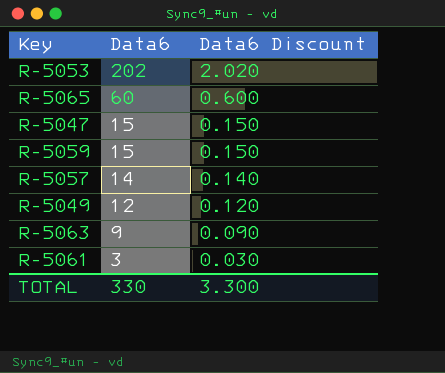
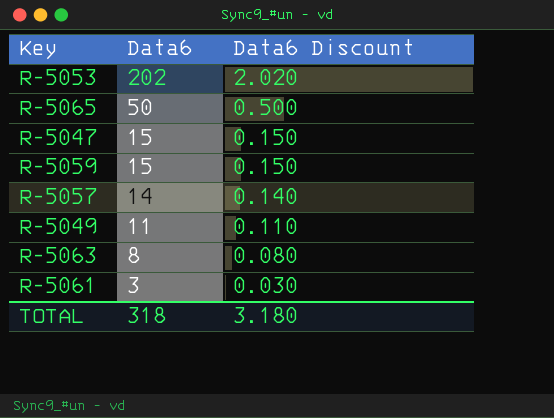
R-5065 | Data6: 60 -> 50
R-5065 | Data6 Discount: 0.600 -> 0.500
R-5049 | Data6: 12 -> 11
R-5049 | Data6 Discount: 0.120 -> 0.110
R-5063 | Data6: 9 -> 8
R-5063 | Data6 Discount: 0.090 -> 0.080
TOTAL | Data6: 330 -> 318
TOTAL | Data6 Discount: 3.300 -> 3.180

